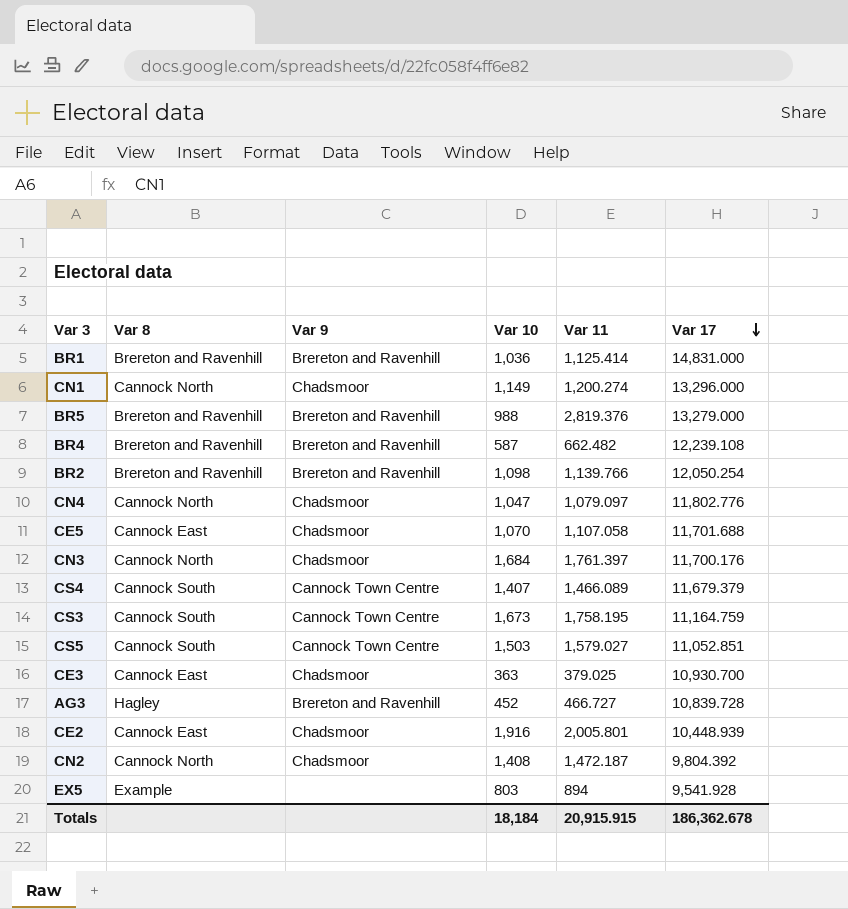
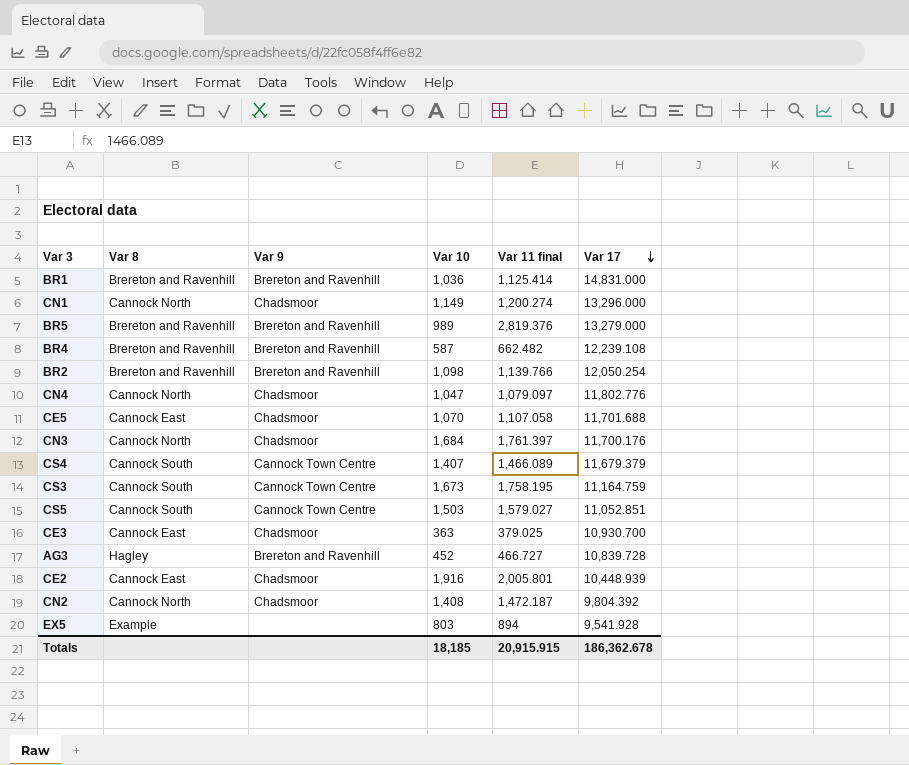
column name: Var 11 -> Var 11 final
BR5 | Var 10: 988 -> 989
Totals | Var 10: 18,184 -> 18,185

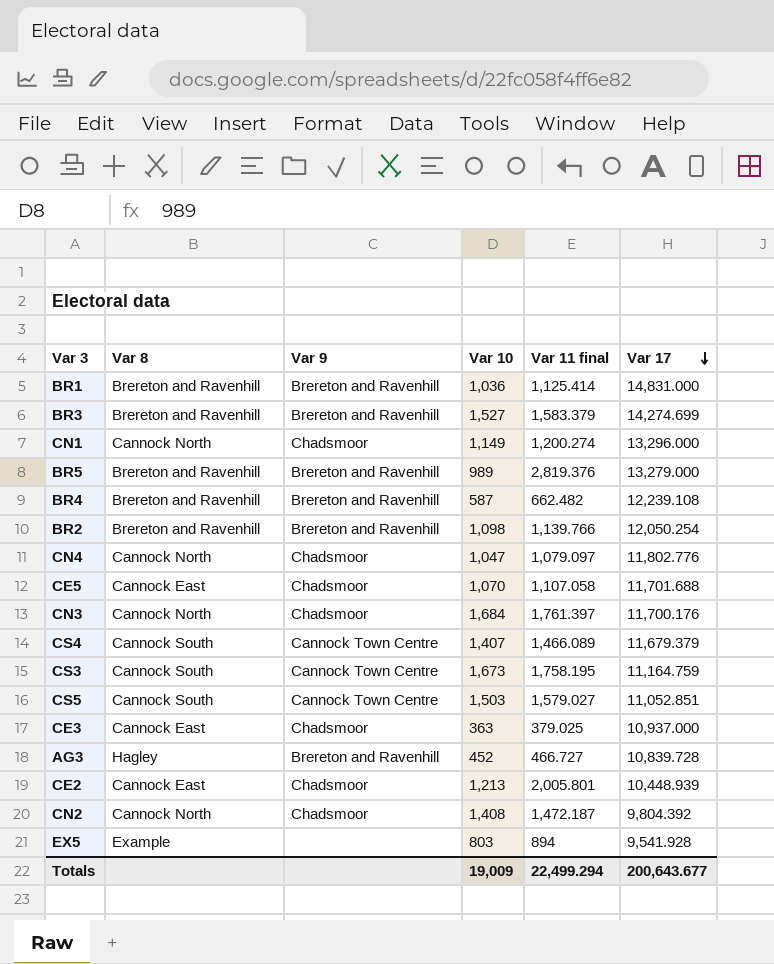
row BR3: none -> Brereton and Ravenhill | Brereton and Ravenhill | 1,527 | 1,583.379 | 14,274.699
CE3 | Var 17: 10,930.700 -> 10,937.000
CE2 | Var 10: 1,916 -> 1,213
Totals | Var 10: 18,185 -> 19,009
Totals | Var 11 final: 20,915.915 -> 22,499.294
Totals | Var 17: 186,362.678 -> 200,643.677

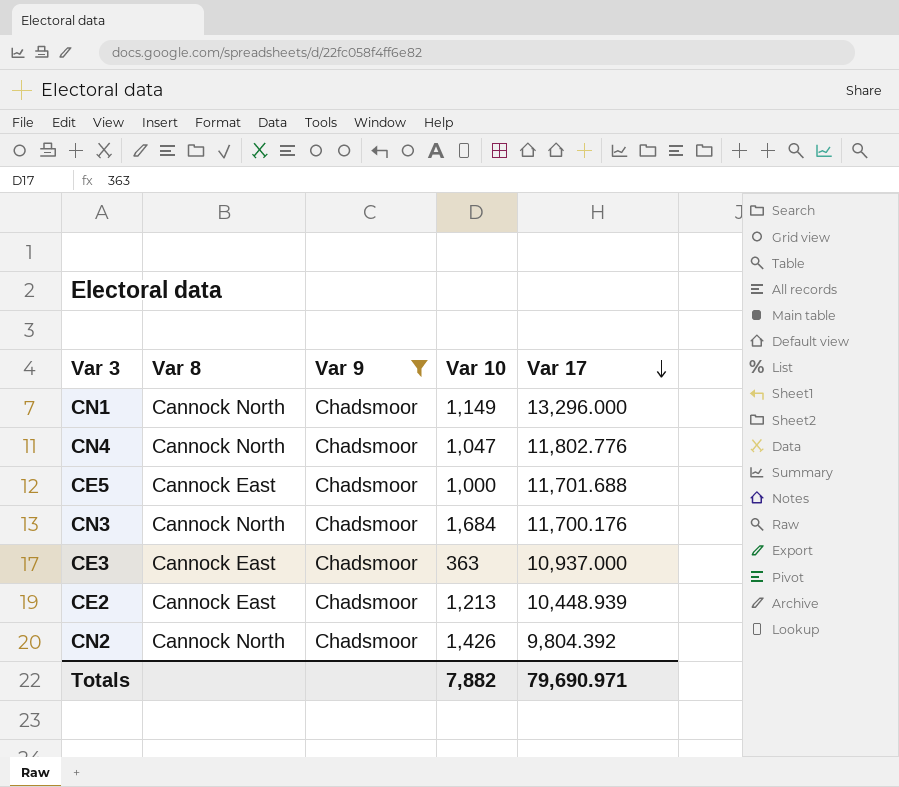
filter: none -> Var 9 = Chadsmoor
column Var 11 final | position: 5 -> none
CE5 | Var 10: 1,070 -> 1,000
CN2 | Var 10: 1,408 -> 1,426
Totals | Var 10: 19,009 -> 7,882
Totals | Var 17: 200,643.677 -> 79,690.971

